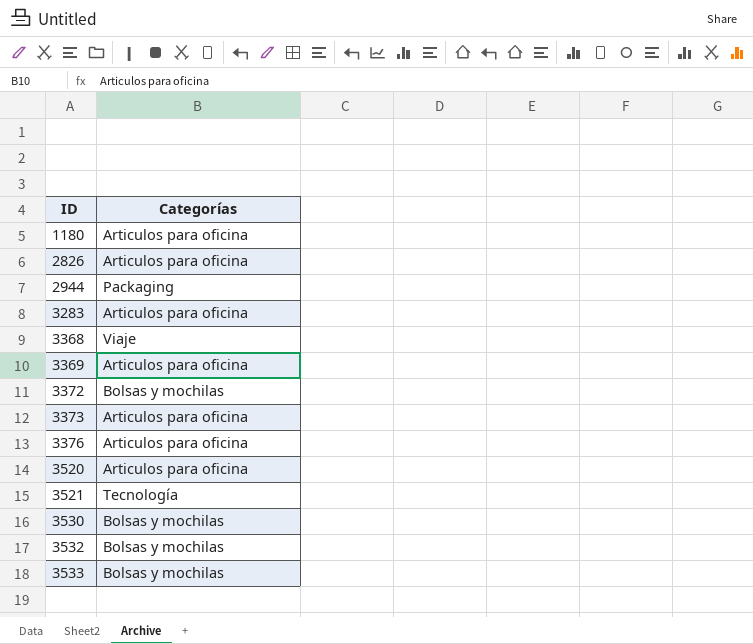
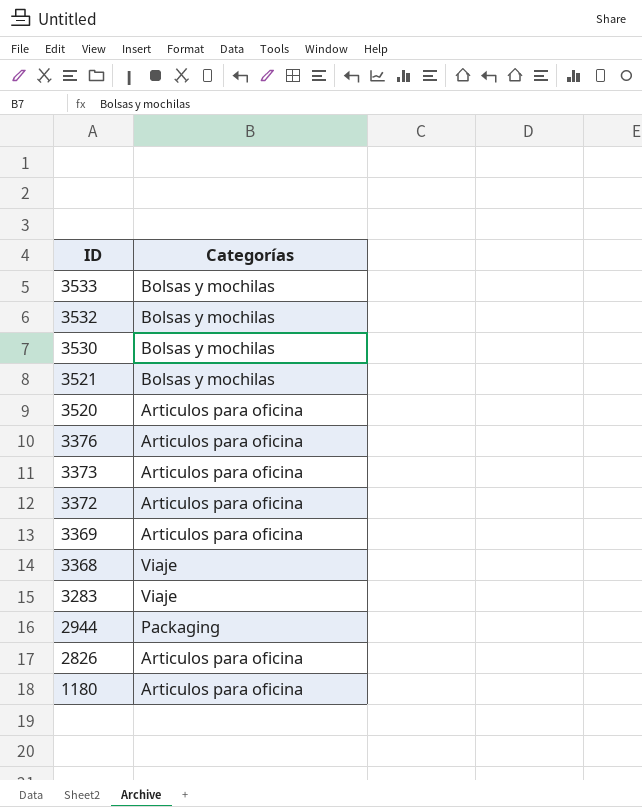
row order: ID ascending -> ID descending
3521 | Categorías: Tecnología -> Bolsas y mochilas
3372 | Categorías: Bolsas y mochilas -> Articulos para oficina
3283 | Categorías: Articulos para oficina -> Viaje

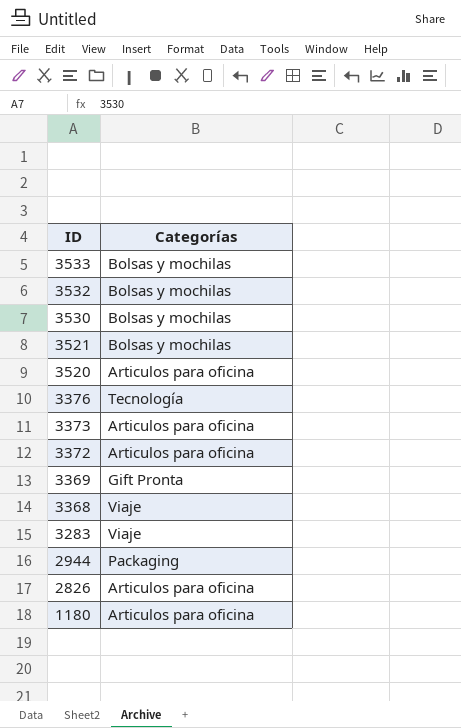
3376 | Categorías: Articulos para oficina -> Tecnología
3369 | Categorías: Articulos para oficina -> Gift Pronta

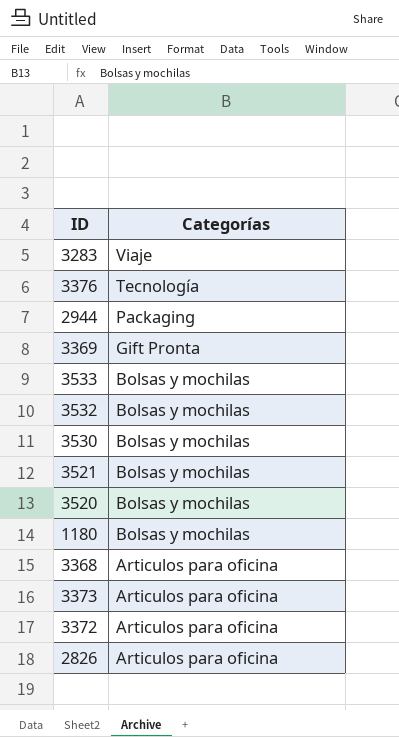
row order: ID descending -> Categorías descending
3520 | Categorías: Articulos para oficina -> Bolsas y mochilas
1180 | Categorías: Articulos para oficina -> Bolsas y mochilas
3368 | Categorías: Viaje -> Articulos para oficina

